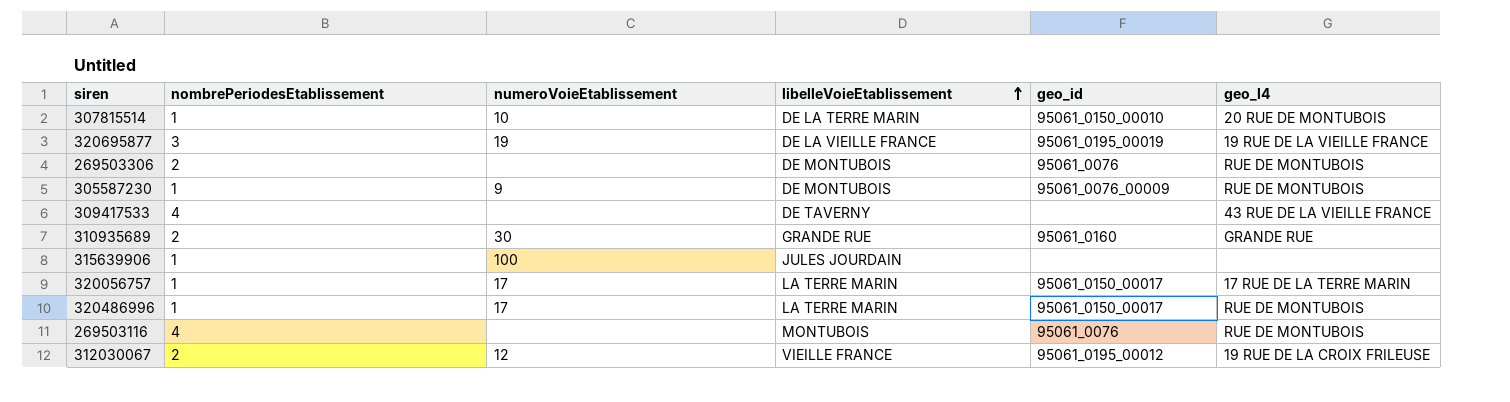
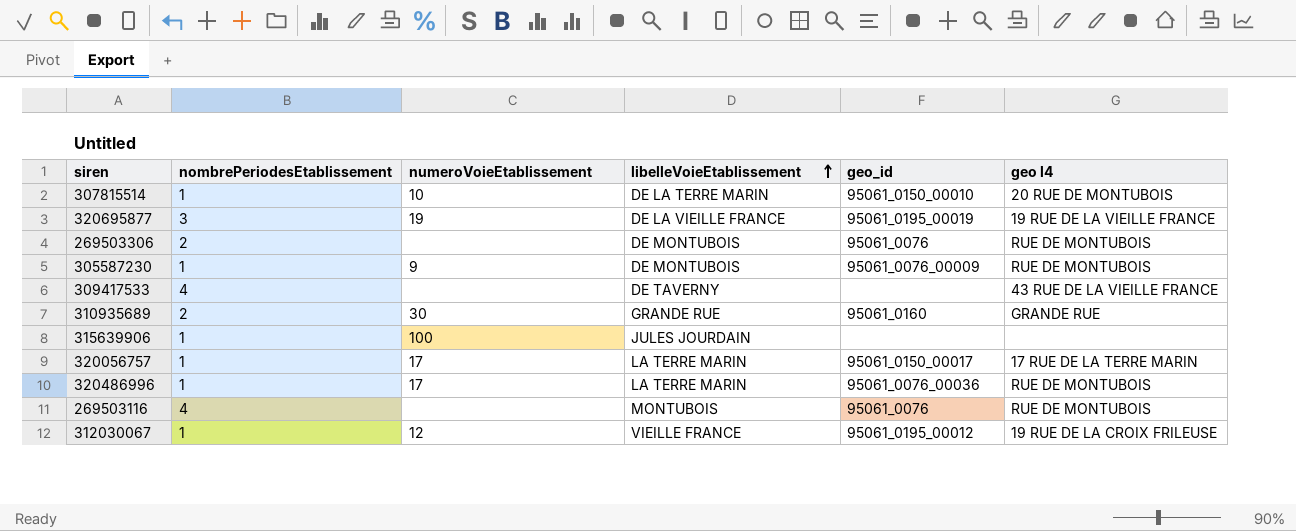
column name: geo_l4 -> geo l4
320486996 | geo_id: 95061_0150_00017 -> 95061_0076_00036
312030067 | nombrePeriodesEtablissement: 2 -> 1

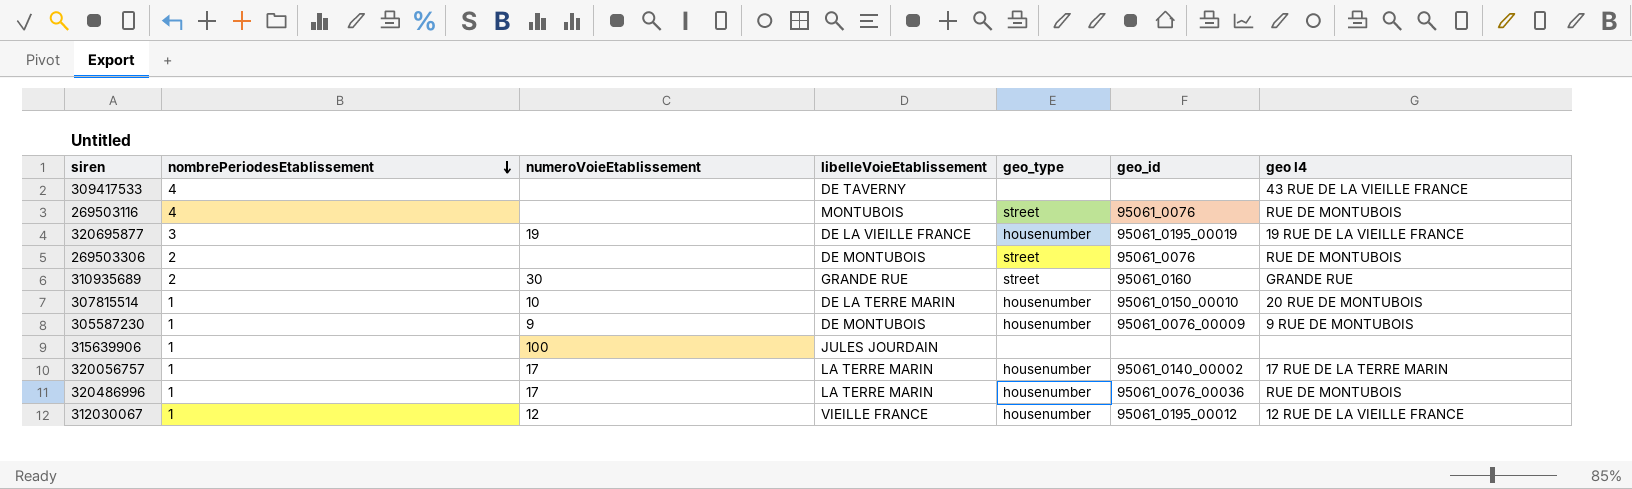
row order: libelleVoieEtablissement ascending -> nombrePeriodesEtablissement descending
column geo_type | position: none -> 5
305587230 | geo l4: RUE DE MONTUBOIS -> 9 RUE DE MONTUBOIS
320056757 | geo_id: 95061_0150_00017 -> 95061_0140_00002
312030067 | geo l4: 19 RUE DE LA CROIX FRILEUSE -> 12 RUE DE LA VIEILLE FRANCE

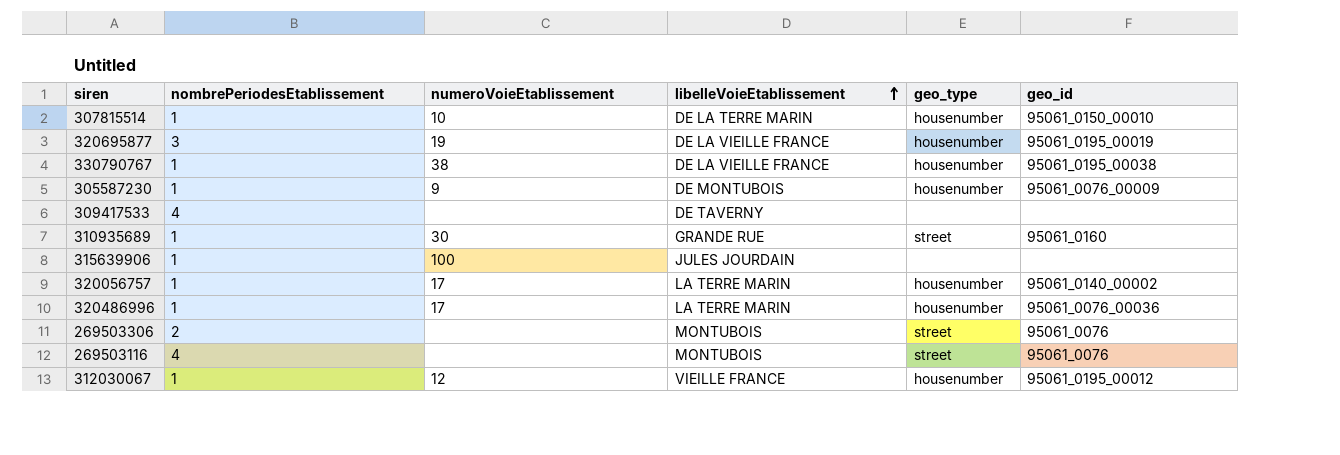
row order: nombrePeriodesEtablissement descending -> libelleVoieEtablissement ascending
column geo l4 | position: 7 -> none
row 330790767: none -> 1 | 38 | DE LA VIEILLE FRANCE | housenumber | 95061_0195_00038
310935689 | nombrePeriodesEtablissement: 2 -> 1
269503306 | libelleVoieEtablissement: DE MONTUBOIS -> MONTUBOIS

